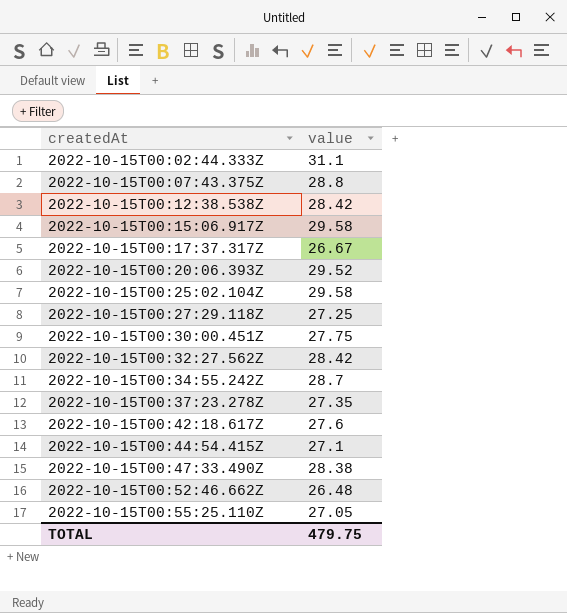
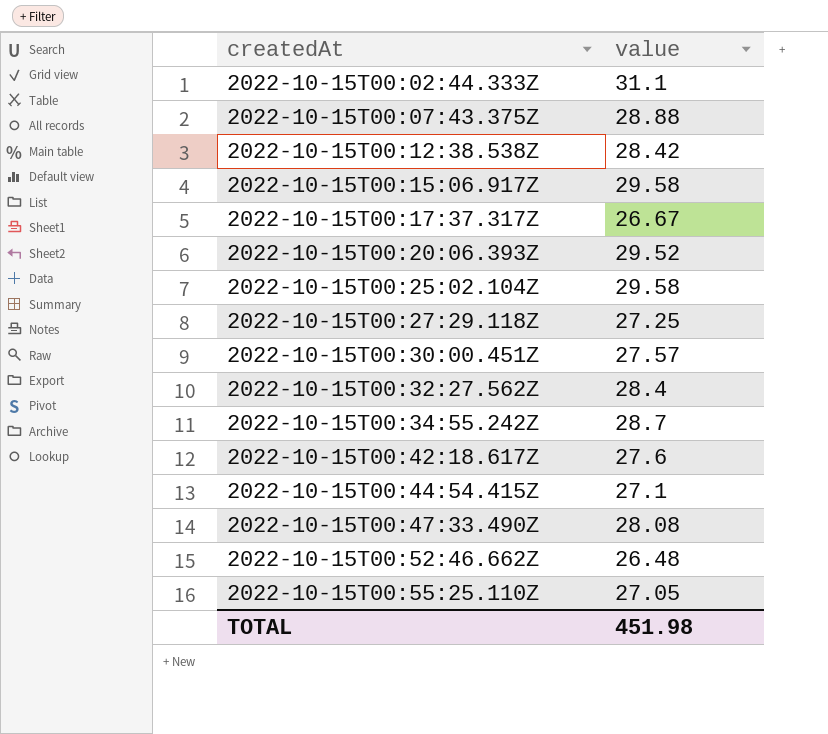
row 2022-10-15T00:37:23.278Z: 27.35 -> none
2022-10-15T00:07:43.375Z | value: 28.8 -> 28.88
2022-10-15T00:30:00.451Z | value: 27.75 -> 27.57
2022-10-15T00:32:27.562Z | value: 28.42 -> 28.4
2022-10-15T00:47:33.490Z | value: 28.38 -> 28.08
TOTAL | value: 479.75 -> 451.98

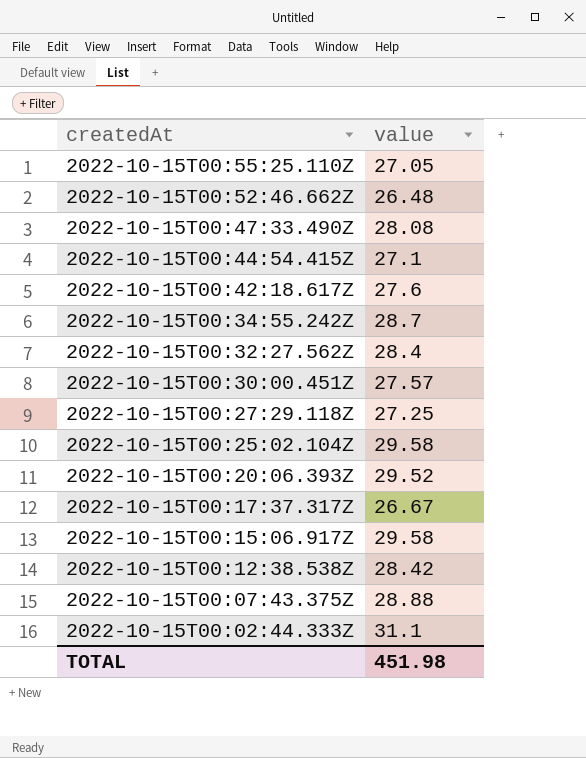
row order: createdAt ascending -> createdAt descending

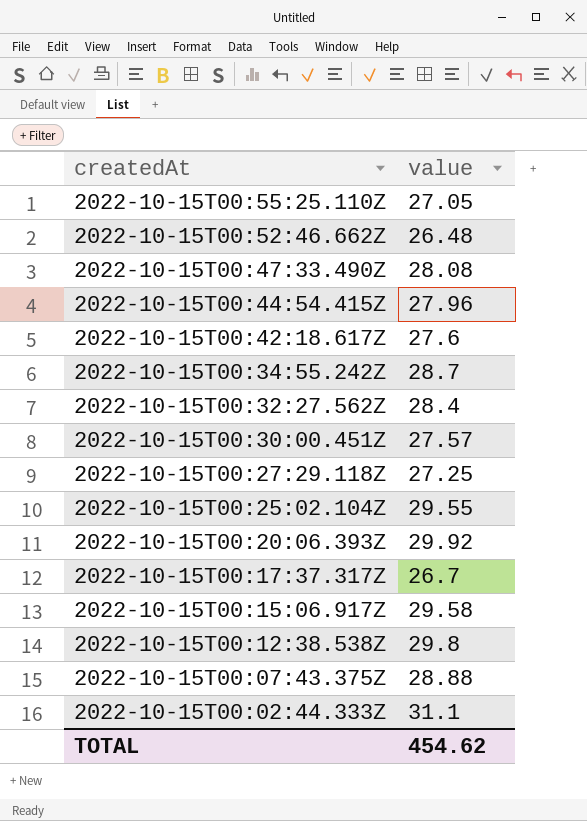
2022-10-15T00:44:54.415Z | value: 27.1 -> 27.96
2022-10-15T00:25:02.104Z | value: 29.58 -> 29.55
2022-10-15T00:20:06.393Z | value: 29.52 -> 29.92
2022-10-15T00:17:37.317Z | value: 26.67 -> 26.7
2022-10-15T00:12:38.538Z | value: 28.42 -> 29.8
TOTAL | value: 451.98 -> 454.62

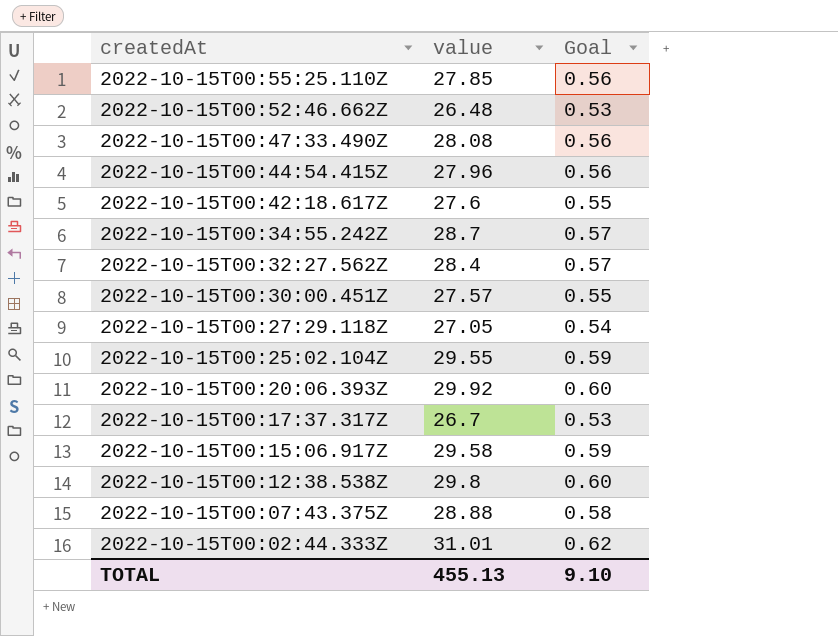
column Goal | formula: none -> [value] * 0.02
2022-10-15T00:55:25.110Z | value: 27.05 -> 27.85
2022-10-15T00:27:29.118Z | value: 27.25 -> 27.05
2022-10-15T00:02:44.333Z | value: 31.1 -> 31.01
TOTAL | value: 454.62 -> 455.13

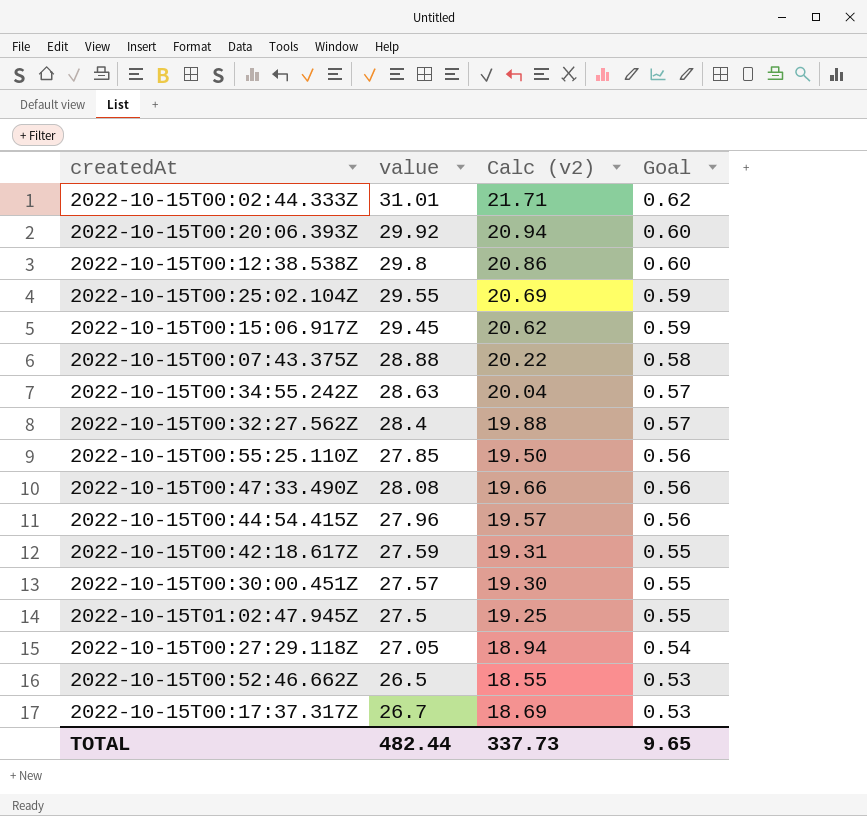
row order: createdAt descending -> Goal descending
column Calc (v2) | formula: none -> [value] * 0.7
2022-10-15T00:15:06.917Z | value: 29.58 -> 29.45
2022-10-15T00:34:55.242Z | value: 28.7 -> 28.63
2022-10-15T00:42:18.617Z | value: 27.6 -> 27.59
row 2022-10-15T01:02:47.945Z: none -> 27.5 | 19.25 | 0.55
2022-10-15T00:52:46.662Z | value: 26.48 -> 26.5
TOTAL | value: 455.13 -> 482.44
TOTAL | Goal: 9.10 -> 9.65

